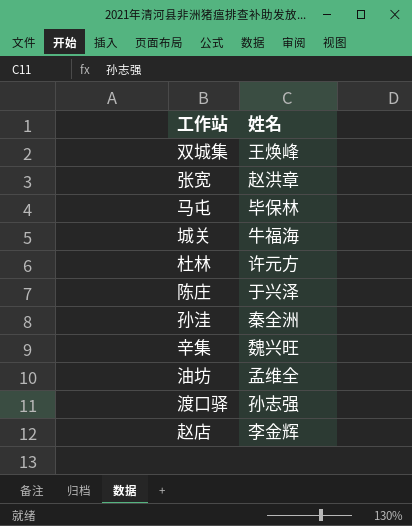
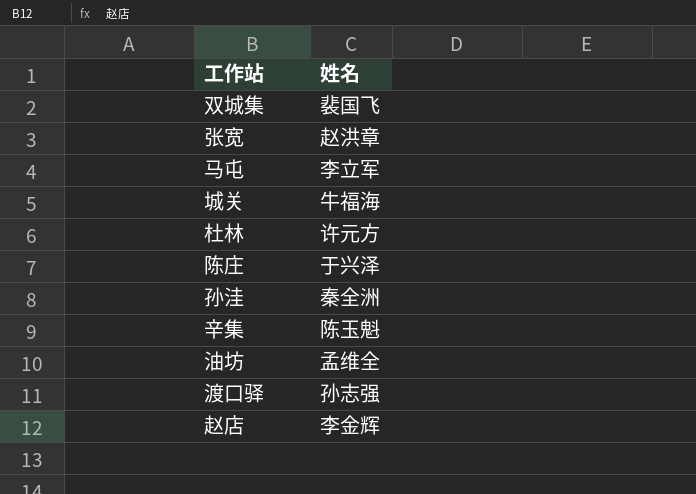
双城集 | 姓名: 王焕峰 -> 裴国飞
马屯 | 姓名: 毕保林 -> 李立军
辛集 | 姓名: 魏兴旺 -> 陈玉魁

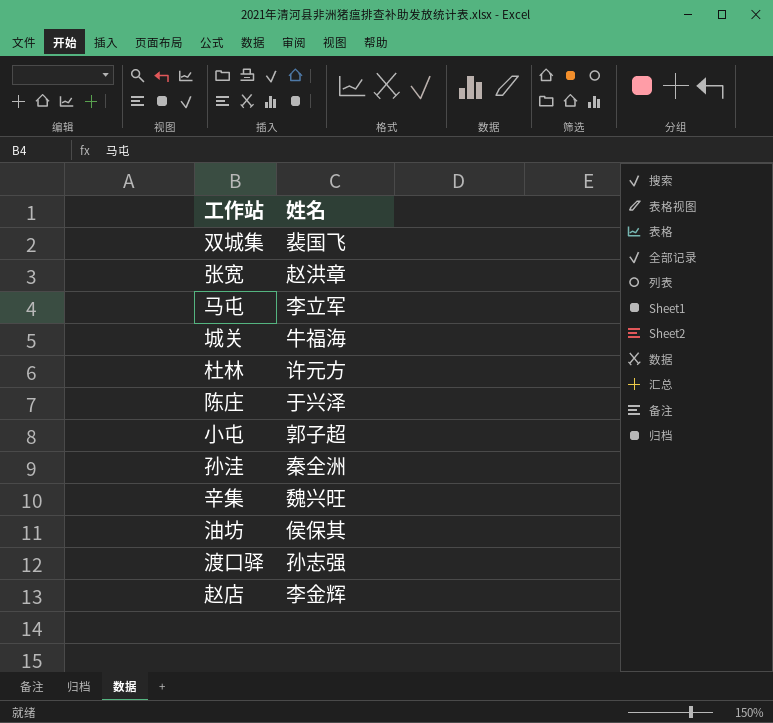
row 小屯: none -> 郭子超
辛集 | 姓名: 陈玉魁 -> 魏兴旺
油坊 | 姓名: 孟维全 -> 侯保其

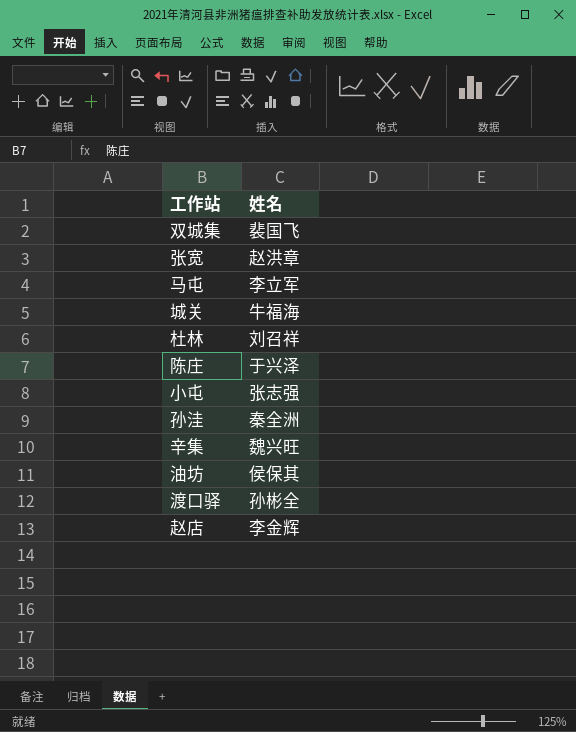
杜林 | 姓名: 许元方 -> 刘召祥
小屯 | 姓名: 郭子超 -> 张志强
渡口驿 | 姓名: 孙志强 -> 孙彬全

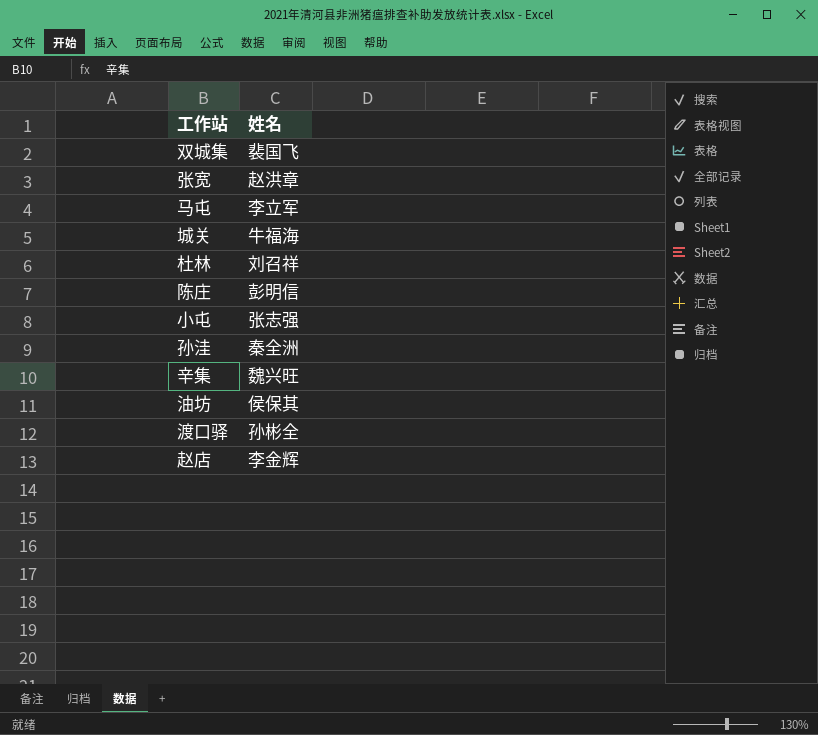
陈庄 | 姓名: 于兴泽 -> 彭明信

